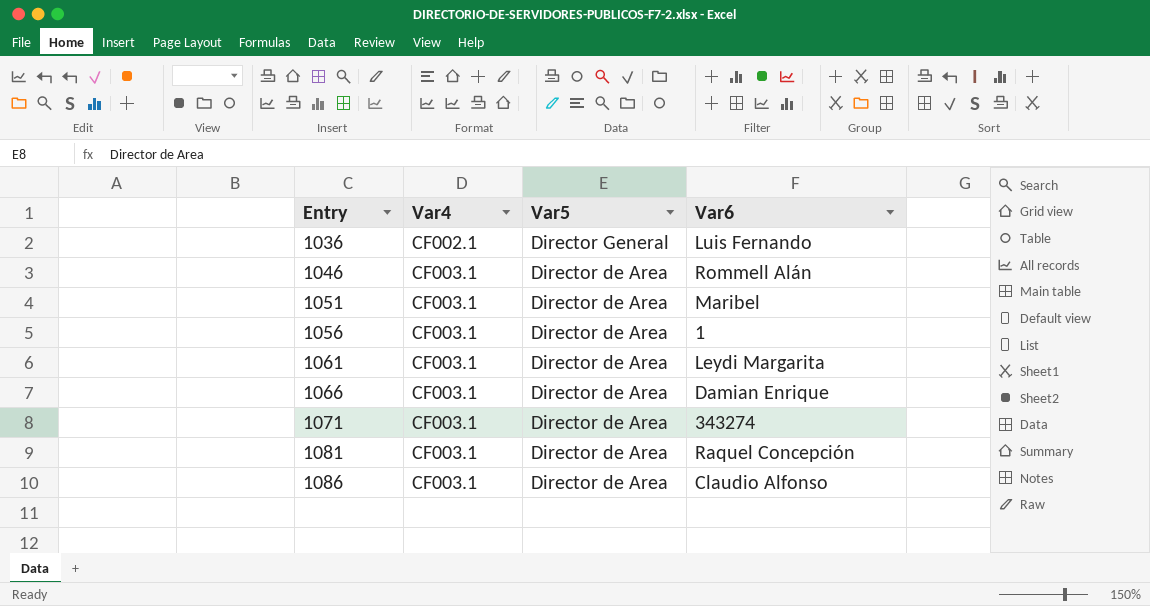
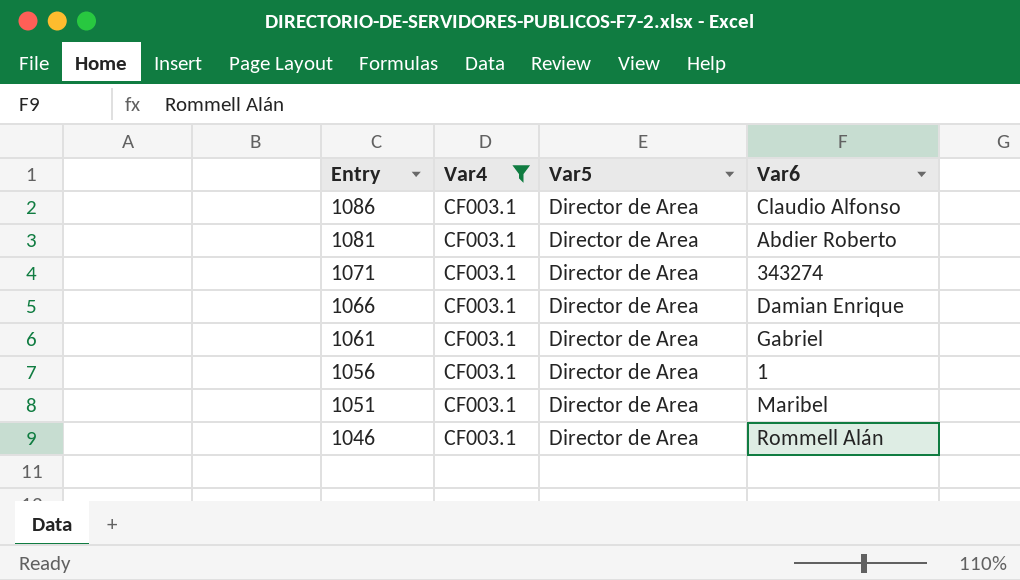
filter: none -> Var4 = CF003.1
row order: Entry ascending -> Entry descending
1081 | Var6: Raquel Concepción -> Abdier Roberto
1061 | Var6: Leydi Margarita -> Gabriel

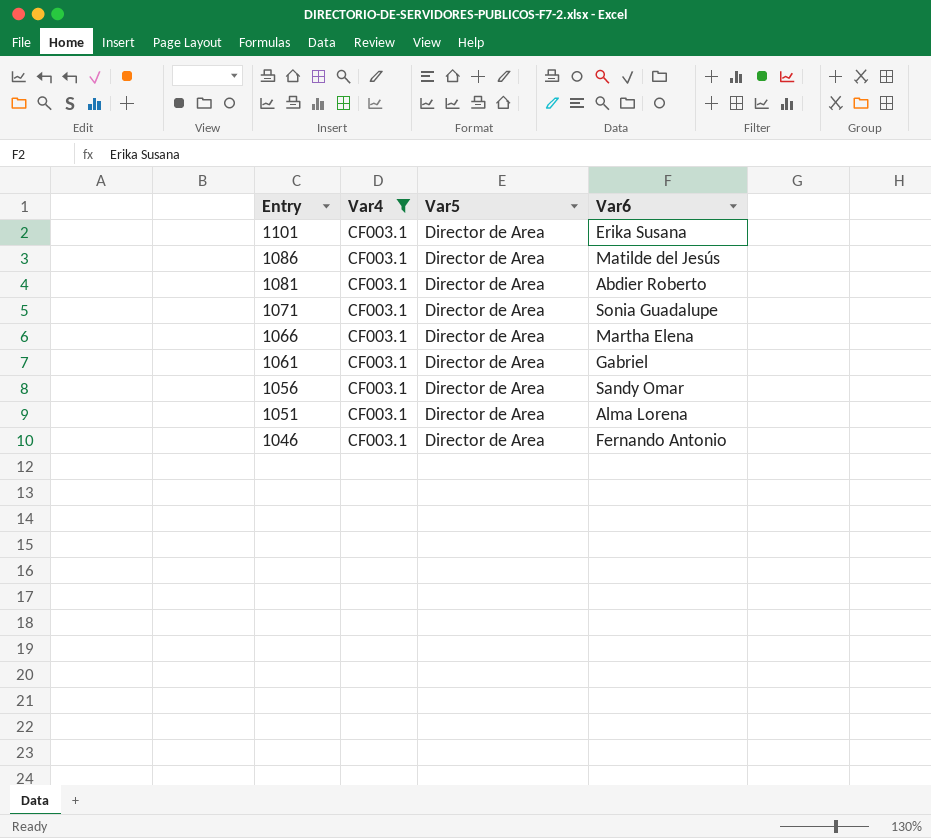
row 1101: none -> CF003.1 | Director de Area | Erika Susana
1086 | Var6: Claudio Alfonso -> Matilde del Jesús
1071 | Var6: 343274 -> Sonia Guadalupe
1066 | Var6: Damian Enrique -> Martha Elena
1056 | Var6: 1 -> Sandy Omar
1051 | Var6: Maribel -> Alma Lorena
1046 | Var6: Rommell Alán -> Fernando Antonio

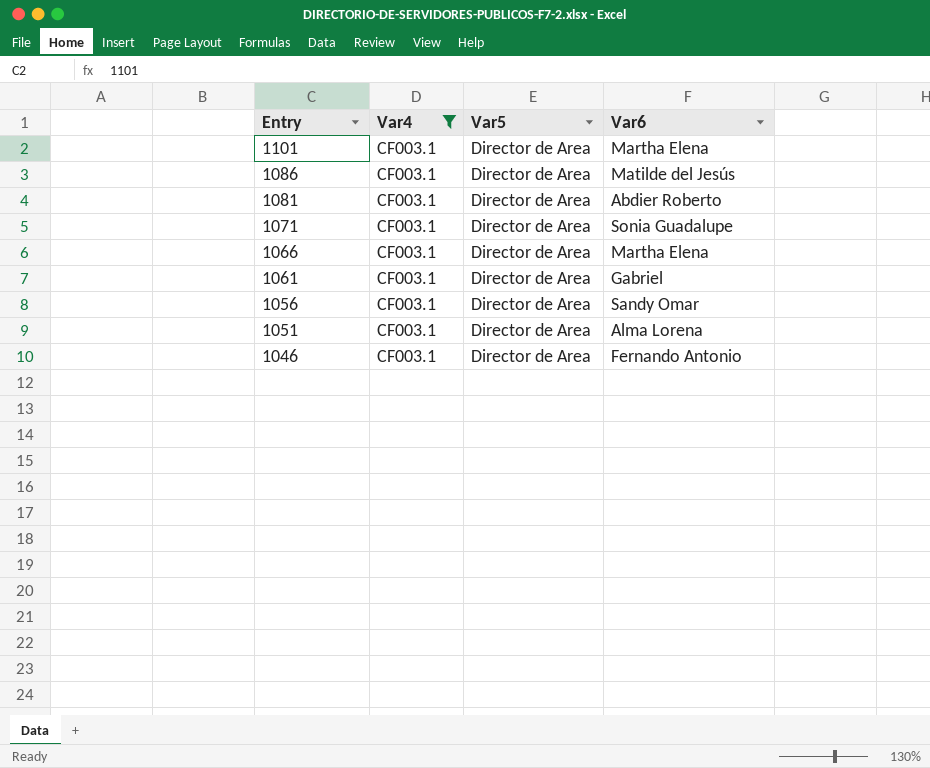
1101 | Var6: Erika Susana -> Martha Elena

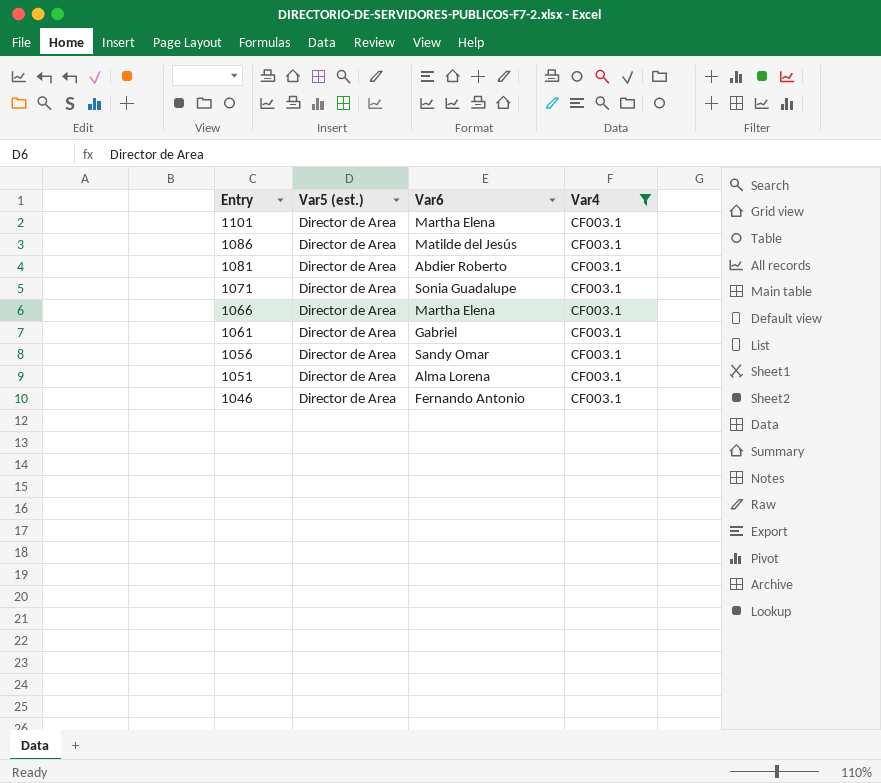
column name: Var5 -> Var5 (est.)
column Var4 | position: 2 -> 4

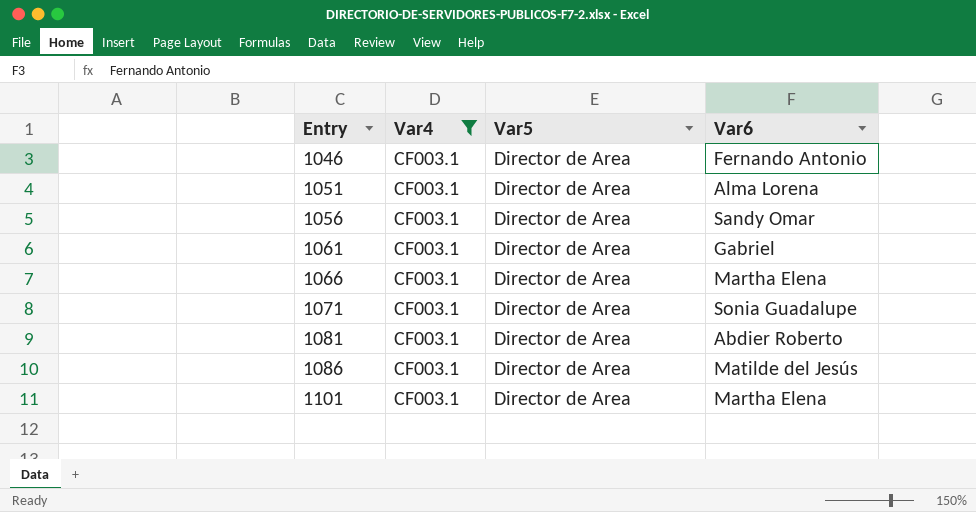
row order: Entry descending -> Entry ascending
column Var4 | position: 4 -> 2
column name: Var5 (est.) -> Var5

